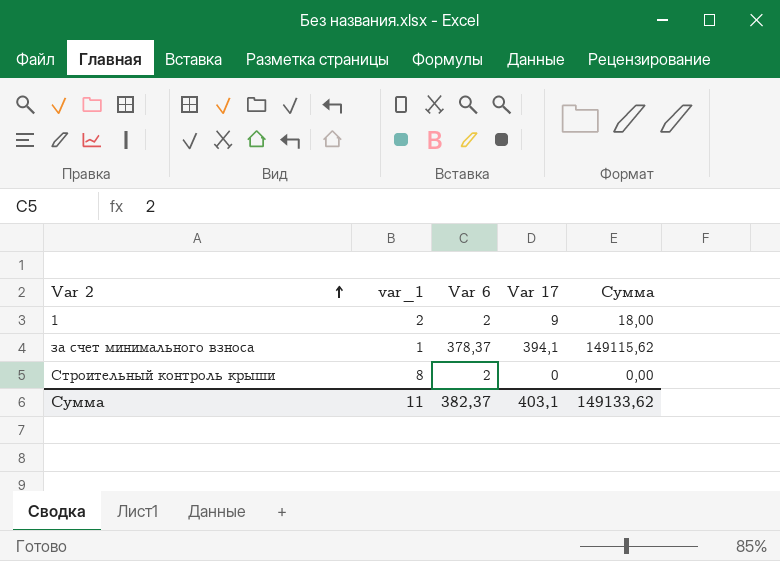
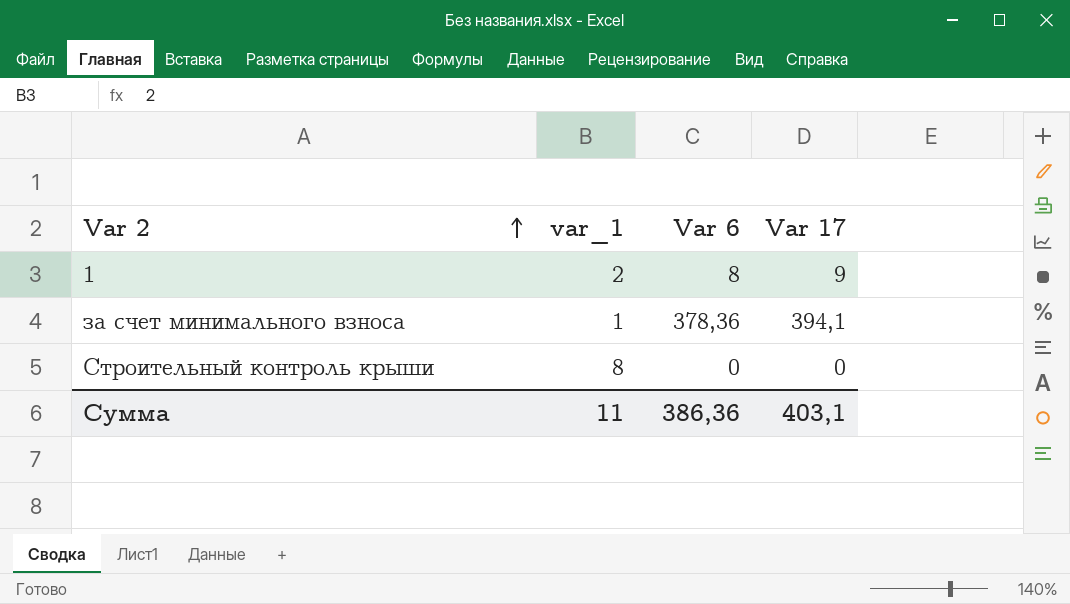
column Сумма | formula: [Var 6] * [Var 17] -> none
1 | Var 6: 2 -> 8
за счет минимального взноса | Var 6: 378,37 -> 378,36
Строительный контроль крыши | Var 6: 2 -> 0
Сумма | Var 6: 382,37 -> 386,36

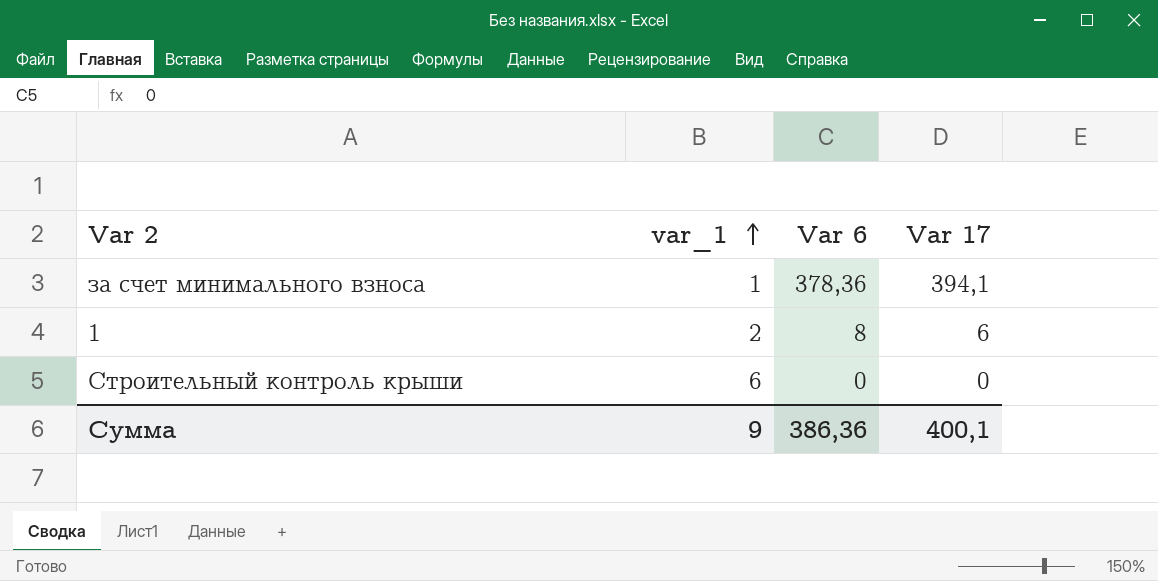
row order: Var 2 ascending -> var_1 ascending
1 | Var 17: 9 -> 6
Строительный контроль крыши | var_1: 8 -> 6
Сумма | var_1: 11 -> 9
Сумма | Var 17: 403,1 -> 400,1

